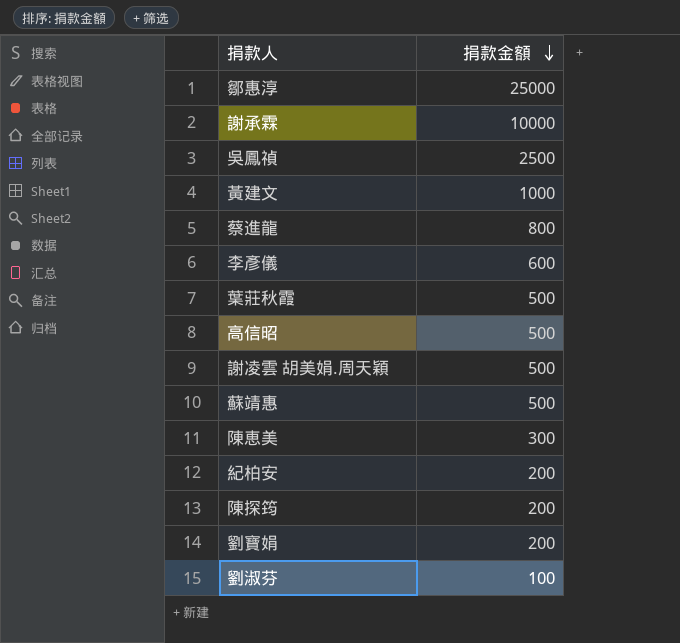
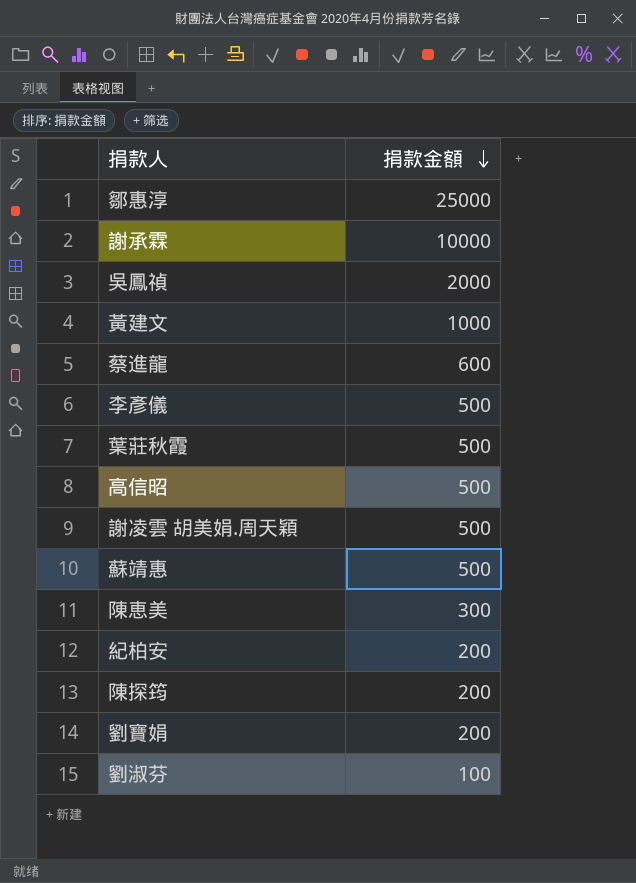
吳鳳禎 | 捐款金額: 2500 -> 2000
蔡進龍 | 捐款金額: 800 -> 600
李彥儀 | 捐款金額: 600 -> 500

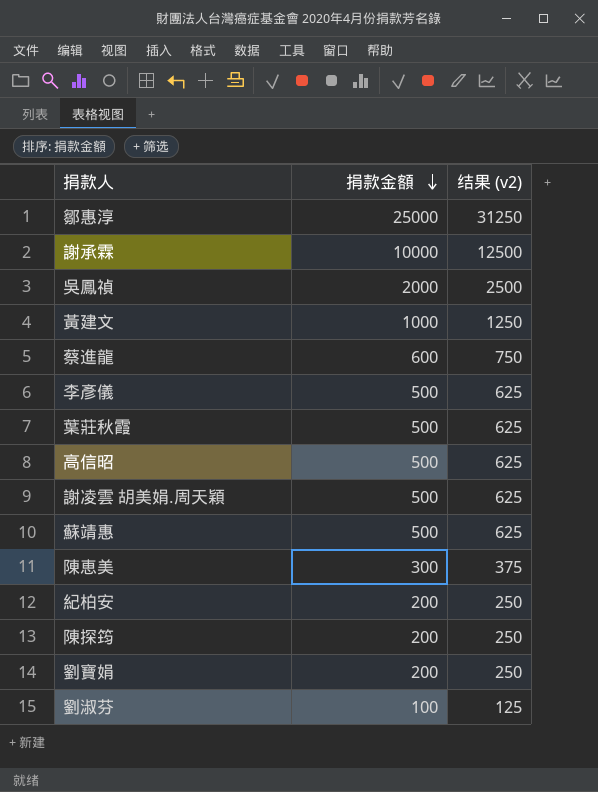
column 结果 (v2) | formula: none -> [捐款金額] * 1.25

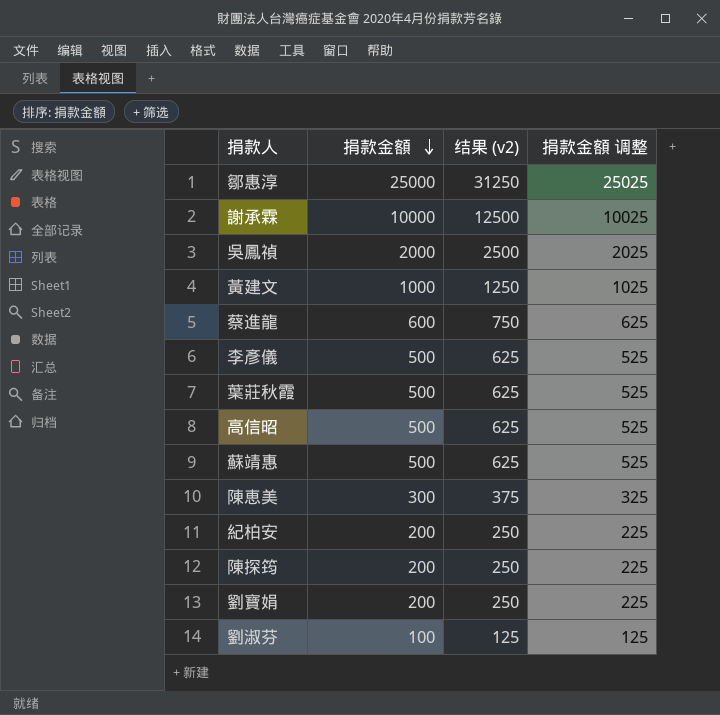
column 捐款金額 调整 | formula: none -> [捐款金額] + 25
row 謝凌雲 胡美娟.周天穎: 500 | 625 -> none

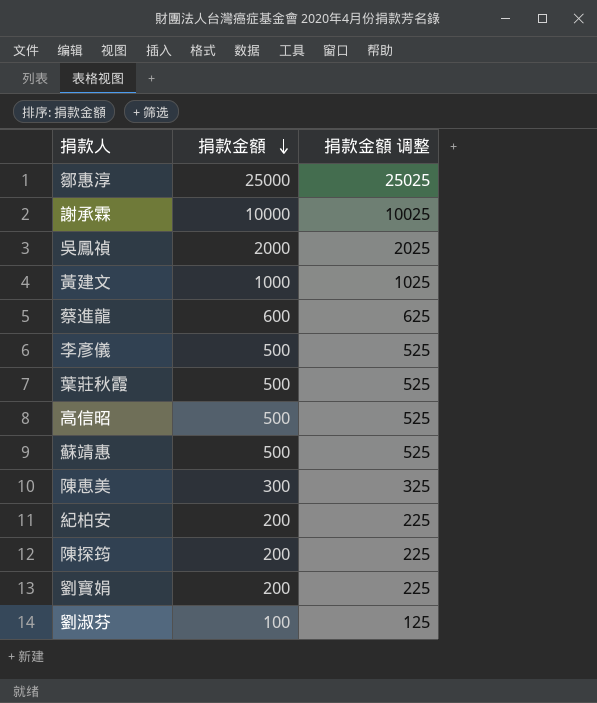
column 结果 (v2) | formula: [捐款金額] * 1.25 -> none

